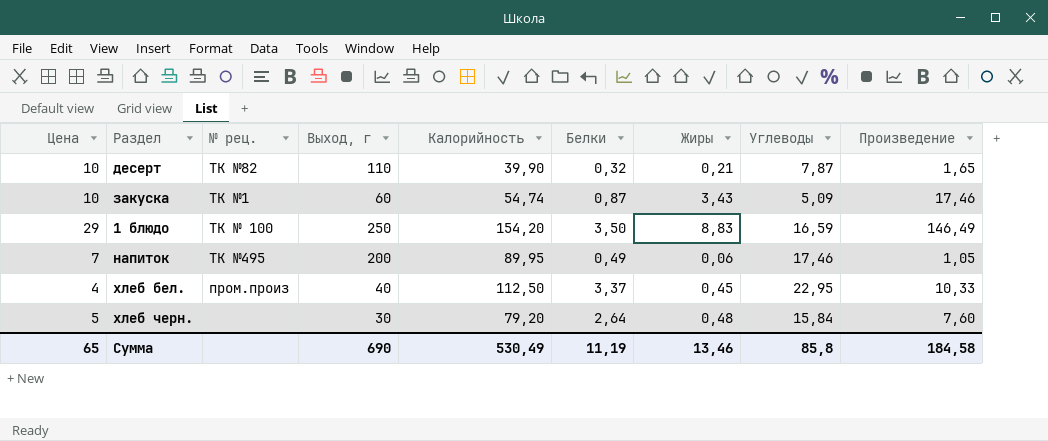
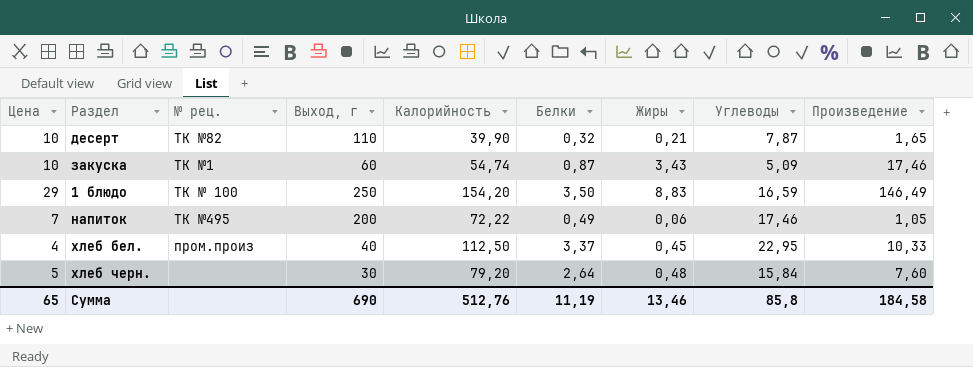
напиток | Калорийность: 89,95 -> 72,22
Сумма | Калорийность: 530,49 -> 512,76

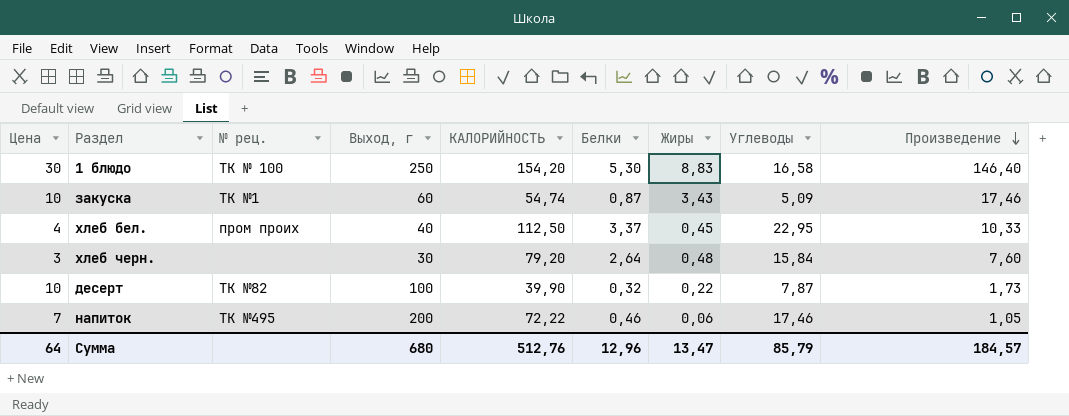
row order: none -> Произведение descending
column name: Калорийность -> КАЛОРИЙНОСТЬ
1 блюдо | Цена: 29 -> 30
1 блюдо | Белки: 3,50 -> 5,30
1 блюдо | Углеводы: 16,59 -> 16,58
1 блюдо | Произведение: 146,49 -> 146,40
хлеб бел. | № рец.: пром.произ -> пром проих
хлеб черн. | Цена: 5 -> 3
десерт | Выход, г: 110 -> 100
десерт | Жиры: 0,21 -> 0,22
десерт | Произведение: 1,65 -> 1,73
напиток | Белки: 0,49 -> 0,46
Сумма | Цена: 65 -> 64
Сумма | Выход, г: 690 -> 680
Сумма | Белки: 11,19 -> 12,96
Сумма | Жиры: 13,46 -> 13,47
Сумма | Углеводы: 85,8 -> 85,79
Сумма | Произведение: 184,58 -> 184,57

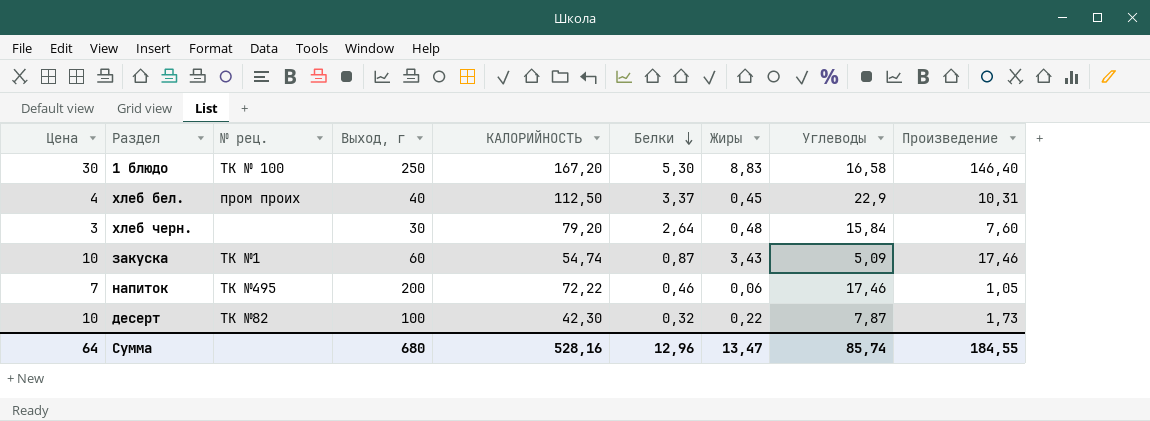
row order: Произведение descending -> Белки descending
1 блюдо | КАЛОРИЙНОСТЬ: 154,20 -> 167,20
хлеб бел. | Углеводы: 22,95 -> 22,9
хлеб бел. | Произведение: 10,33 -> 10,31
десерт | КАЛОРИЙНОСТЬ: 39,90 -> 42,30
Сумма | КАЛОРИЙНОСТЬ: 512,76 -> 528,16
Сумма | Углеводы: 85,79 -> 85,74
Сумма | Произведение: 184,57 -> 184,55

